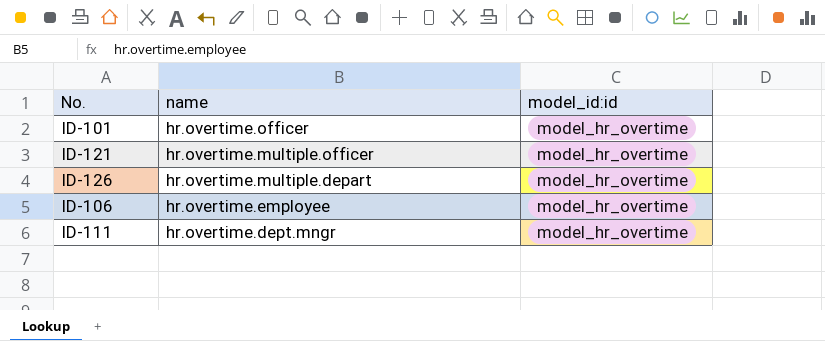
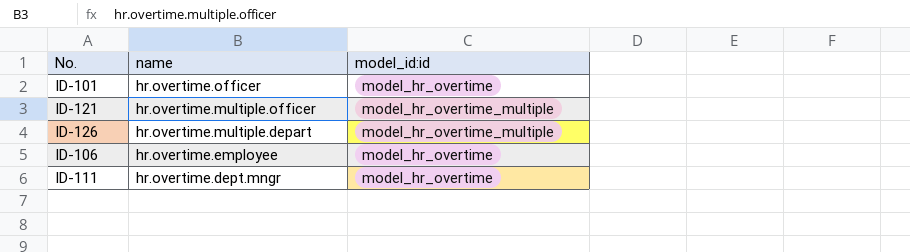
ID-121 | model_id:id: model_hr_overtime -> model_hr_overtime_multiple
ID-126 | model_id:id: model_hr_overtime -> model_hr_overtime_multiple

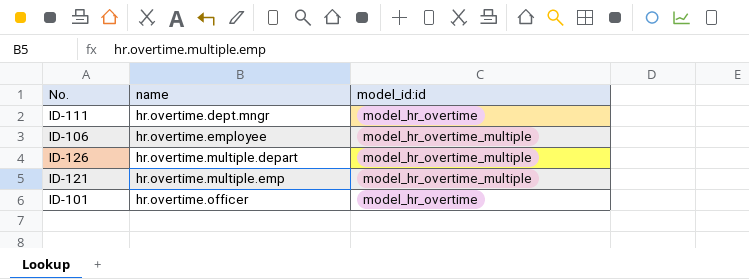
row order: name descending -> name ascending
ID-106 | model_id:id: model_hr_overtime -> model_hr_overtime_multiple
ID-121 | name: hr.overtime.multiple.officer -> hr.overtime.multiple.emp

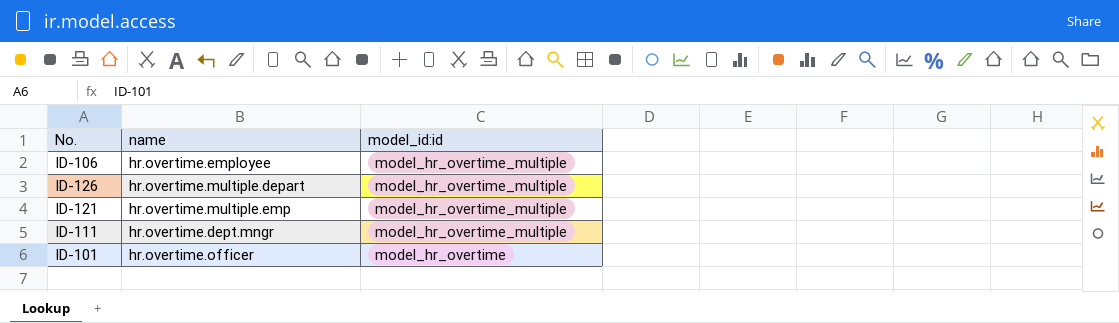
row order: name ascending -> model_id:id descending
ID-111 | model_id:id: model_hr_overtime -> model_hr_overtime_multiple

